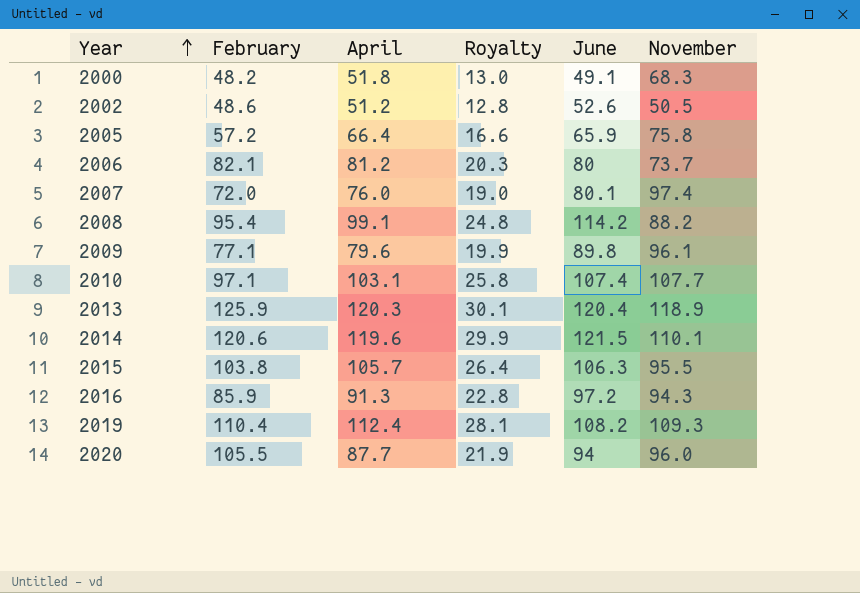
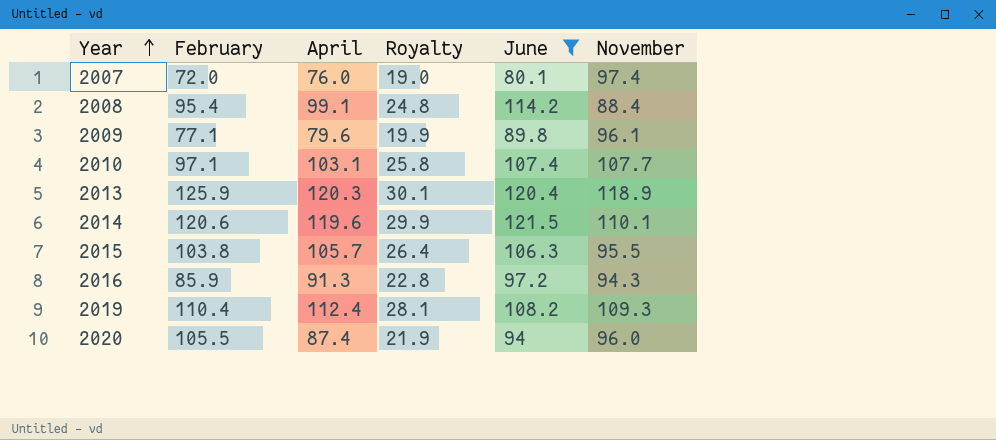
filter: none -> June >= 80.1
2008 | November: 88.2 -> 88.4
2020 | April: 87.7 -> 87.4

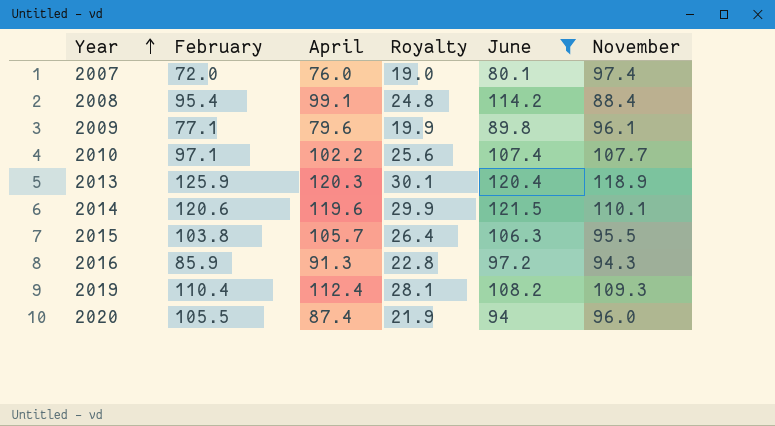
2010 | April: 103.1 -> 102.2
2010 | Royalty: 25.8 -> 25.6

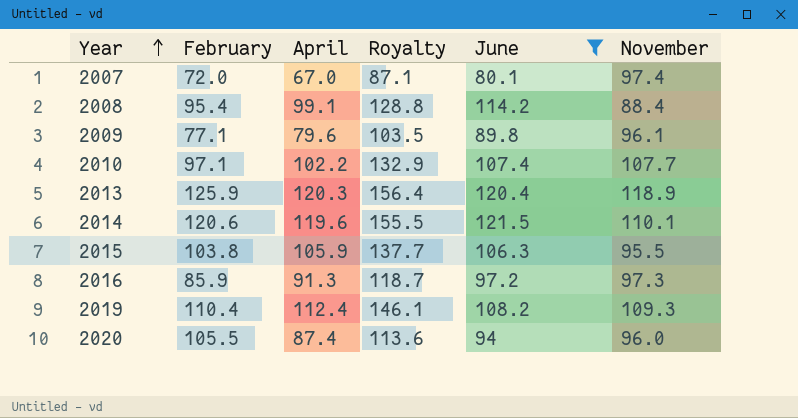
column Royalty | formula: [April] * 0.25 -> [April] * 1.3
2007 | April: 76.0 -> 67.0
2015 | April: 105.7 -> 105.9
2016 | November: 94.3 -> 97.3

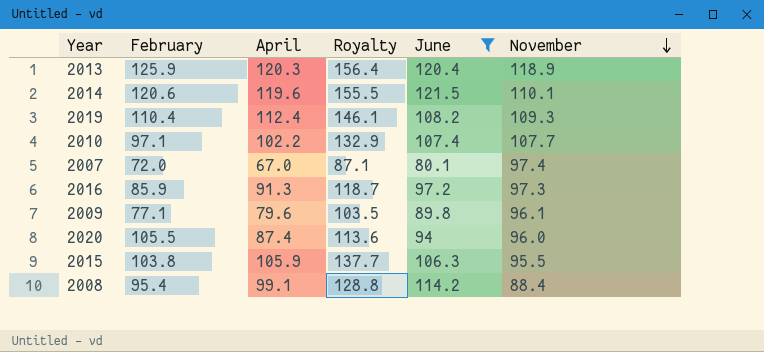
row order: Year ascending -> November descending

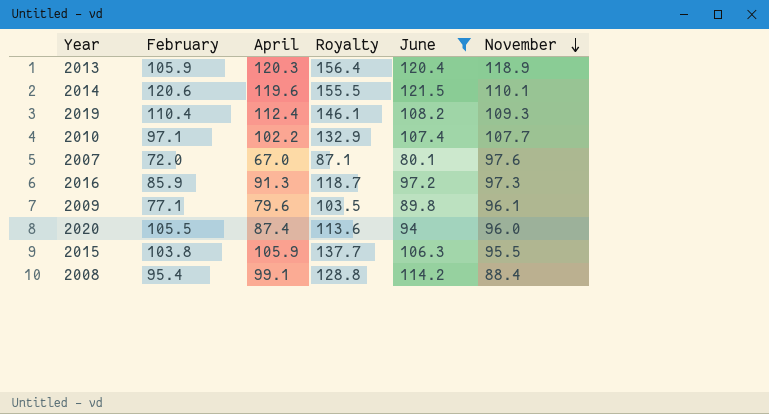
2013 | February: 125.9 -> 105.9
2007 | November: 97.4 -> 97.6

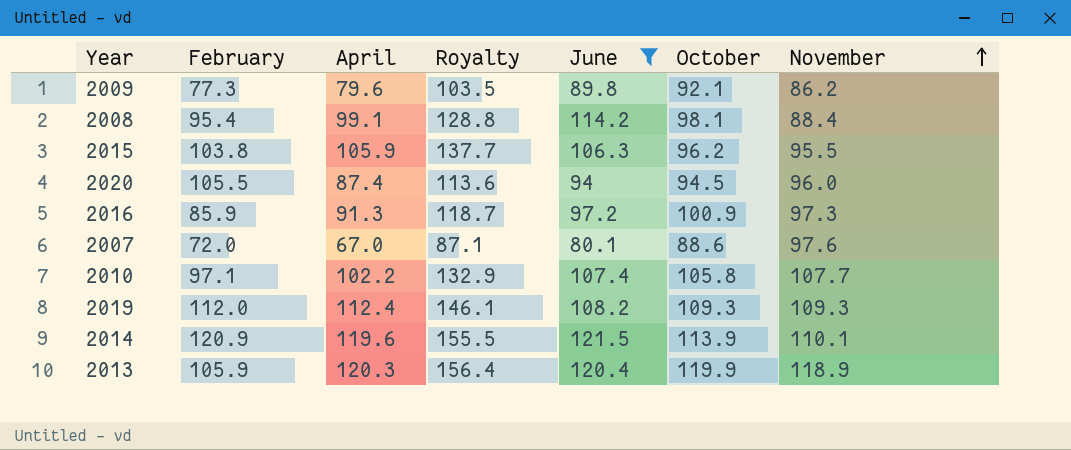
row order: November descending -> November ascending
column October | position: none -> 6
2009 | February: 77.1 -> 77.3
2009 | November: 96.1 -> 86.2
2019 | February: 110.4 -> 112.0
2014 | February: 120.6 -> 120.9

